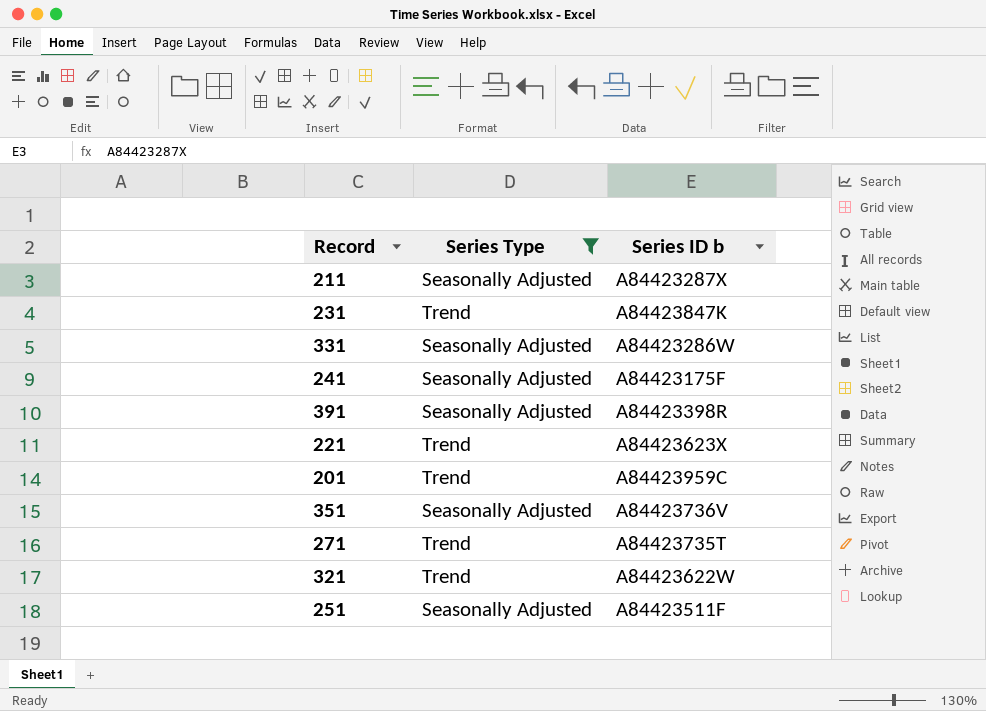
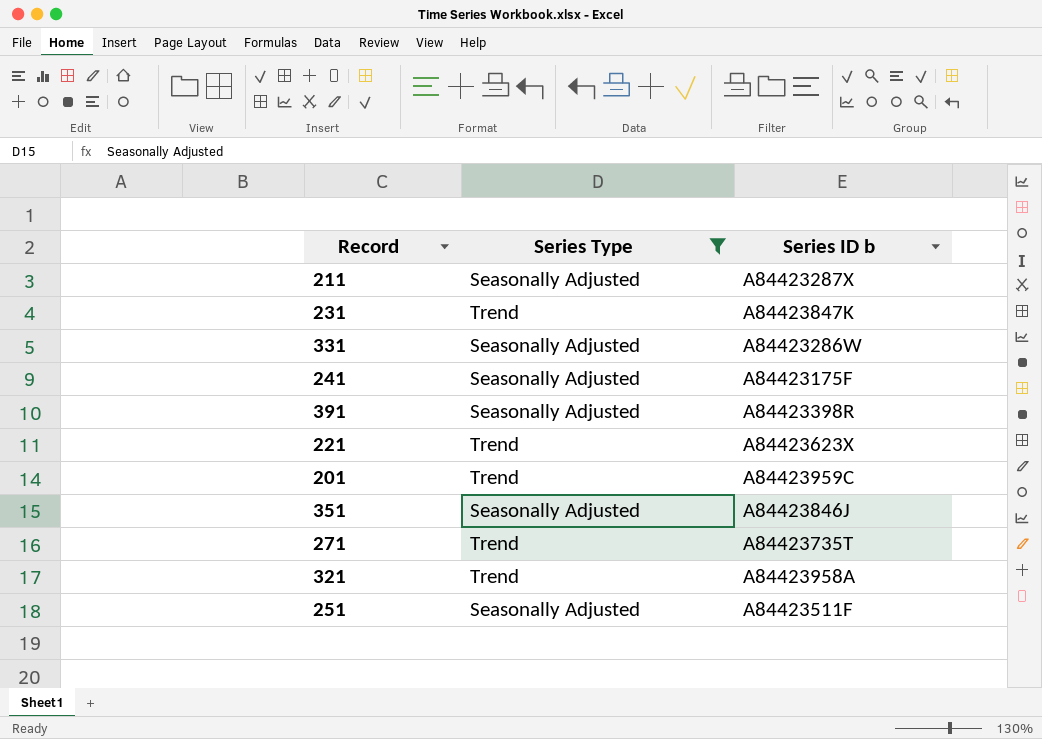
351 | Series ID b: A84423736V -> A84423846J
321 | Series ID b: A84423622W -> A84423958A

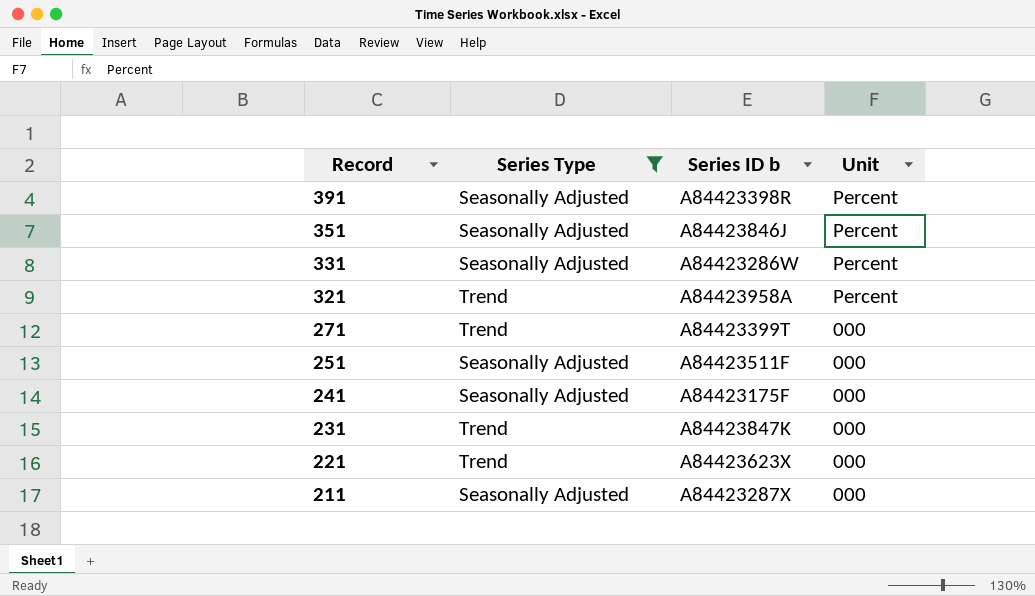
row order: none -> Record descending
column Unit | position: none -> 4
row 201: Trend | A84423959C -> none
271 | Series ID b: A84423735T -> A84423399T

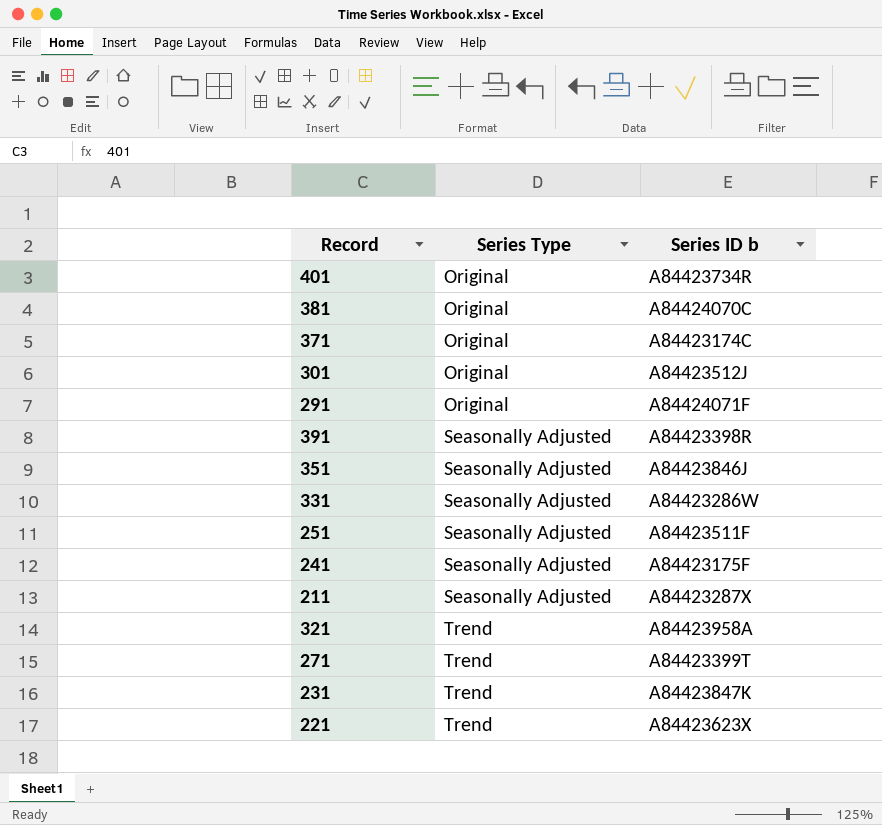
filter: Series Type != Original -> none
row order: Record descending -> Series Type ascending
column Unit | position: 4 -> none

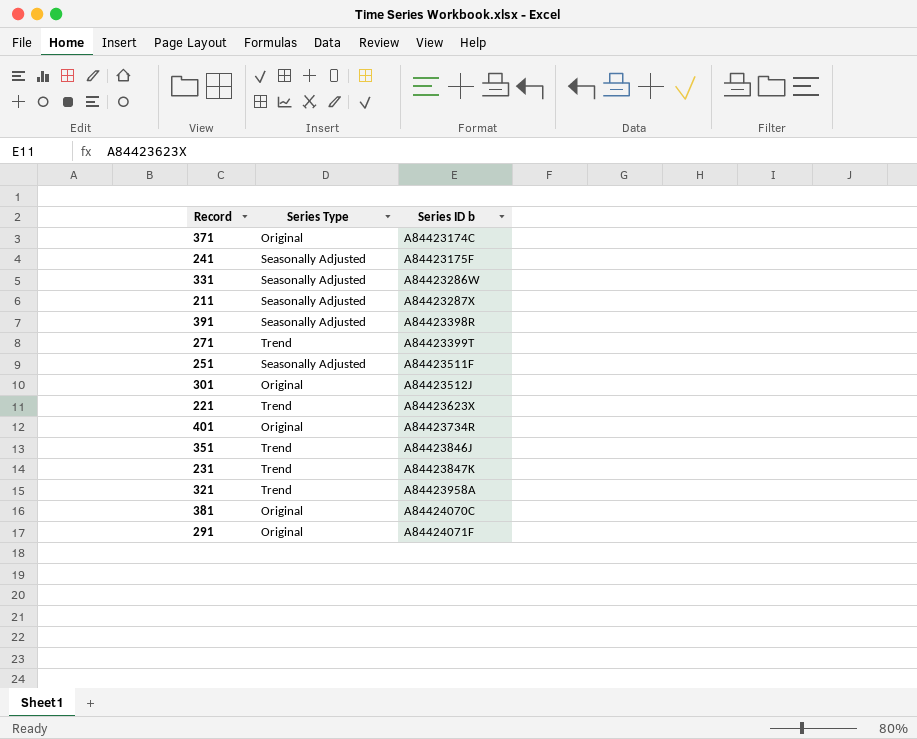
row order: Series Type ascending -> Series ID b ascending
351 | Series Type: Seasonally Adjusted -> Trend

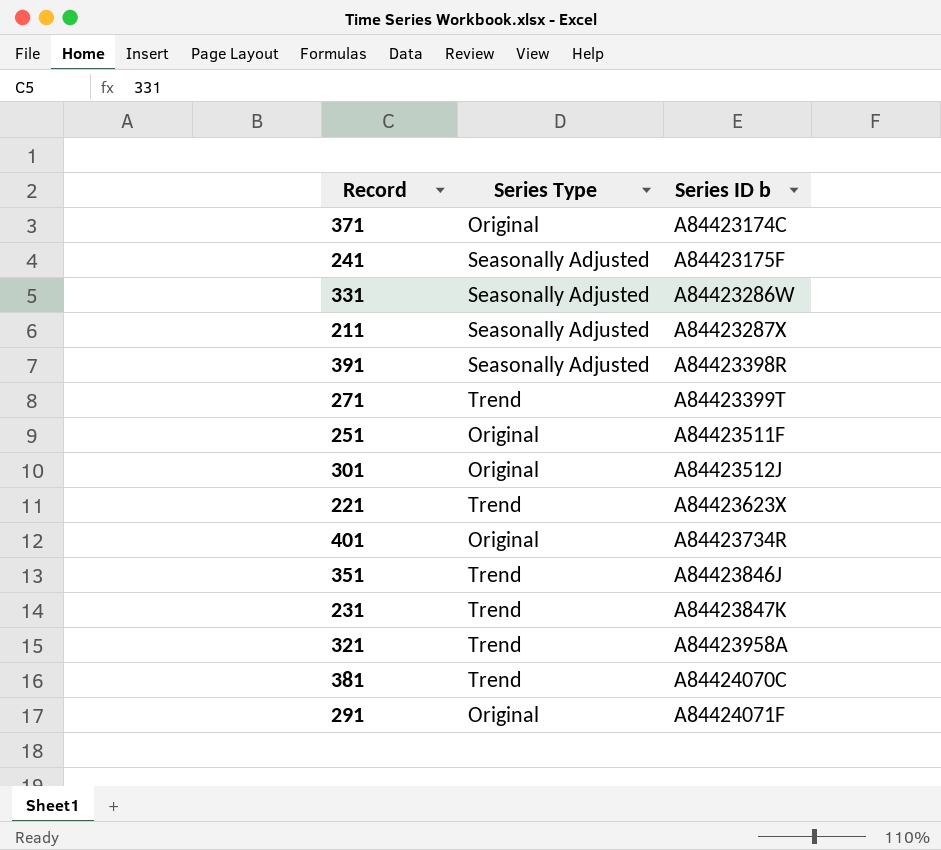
251 | Series Type: Seasonally Adjusted -> Original
381 | Series Type: Original -> Trend

